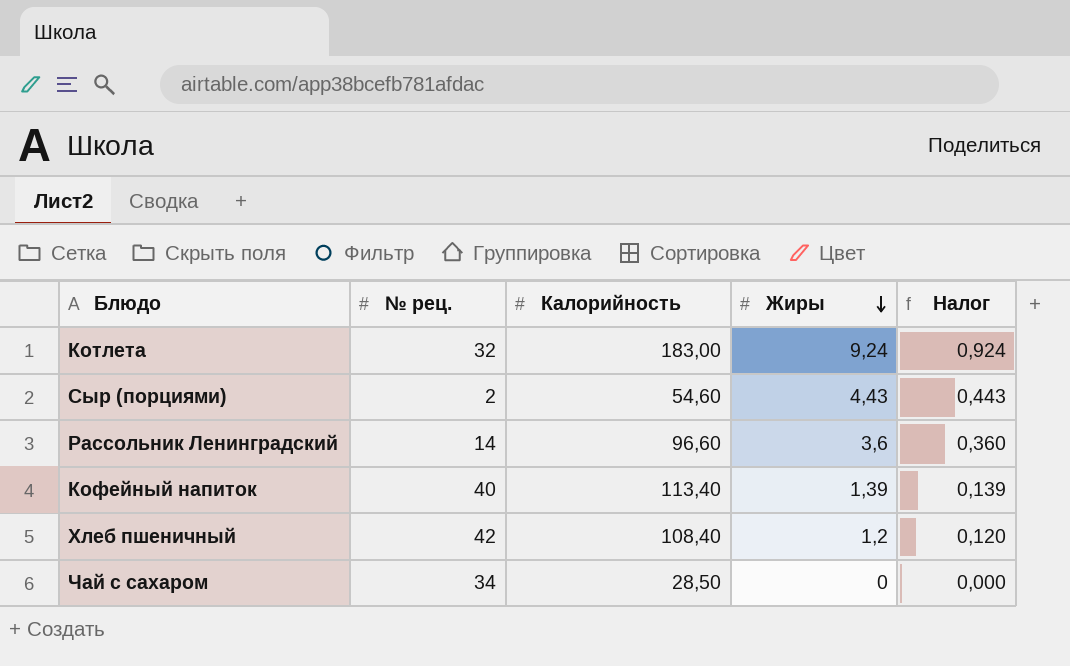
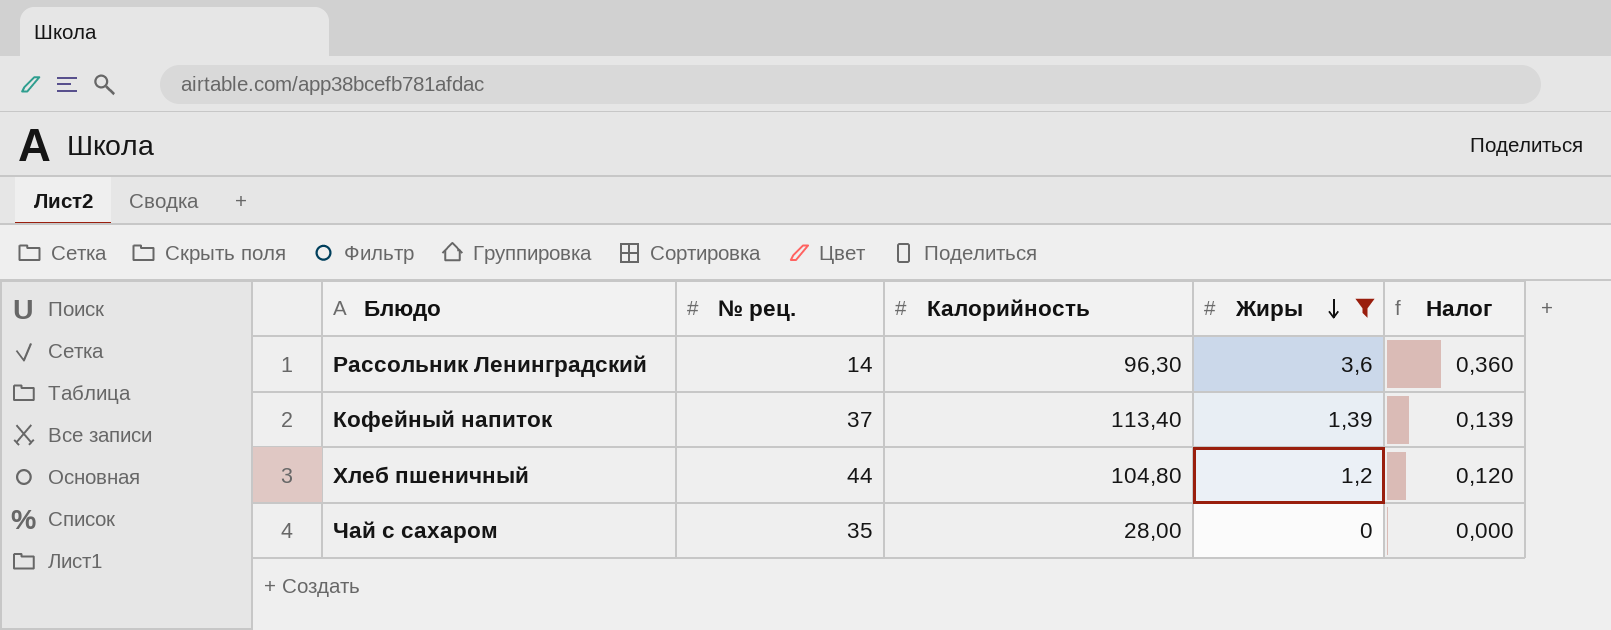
filter: none -> Жиры <= 3,6
Рассольник Ленинградский | Калорийность: 96,60 -> 96,30
Кофейный напиток | № рец.: 40 -> 37
Хлеб пшеничный | № рец.: 42 -> 44
Хлеб пшеничный | Калорийность: 108,40 -> 104,80
Чай с сахаром | № рец.: 34 -> 35
Чай с сахаром | Калорийность: 28,50 -> 28,00

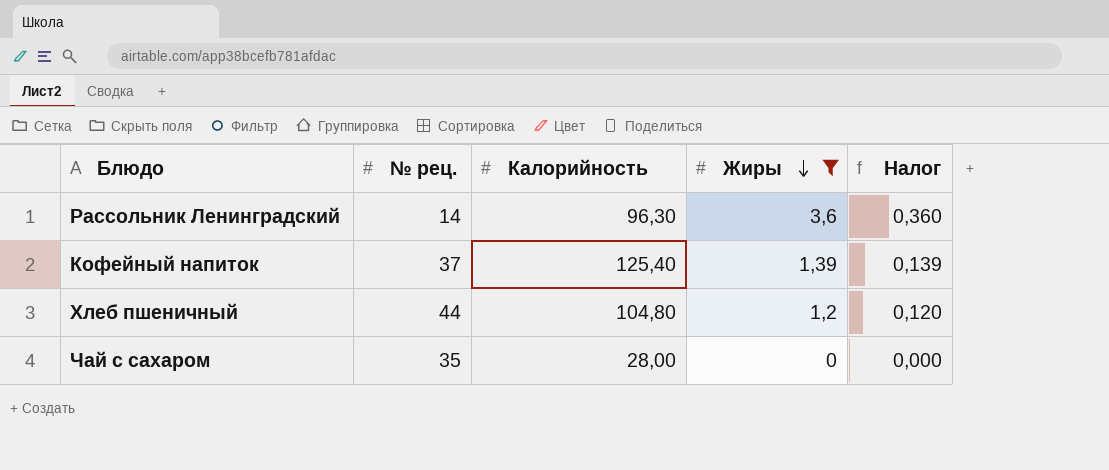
Кофейный напиток | Калорийность: 113,40 -> 125,40

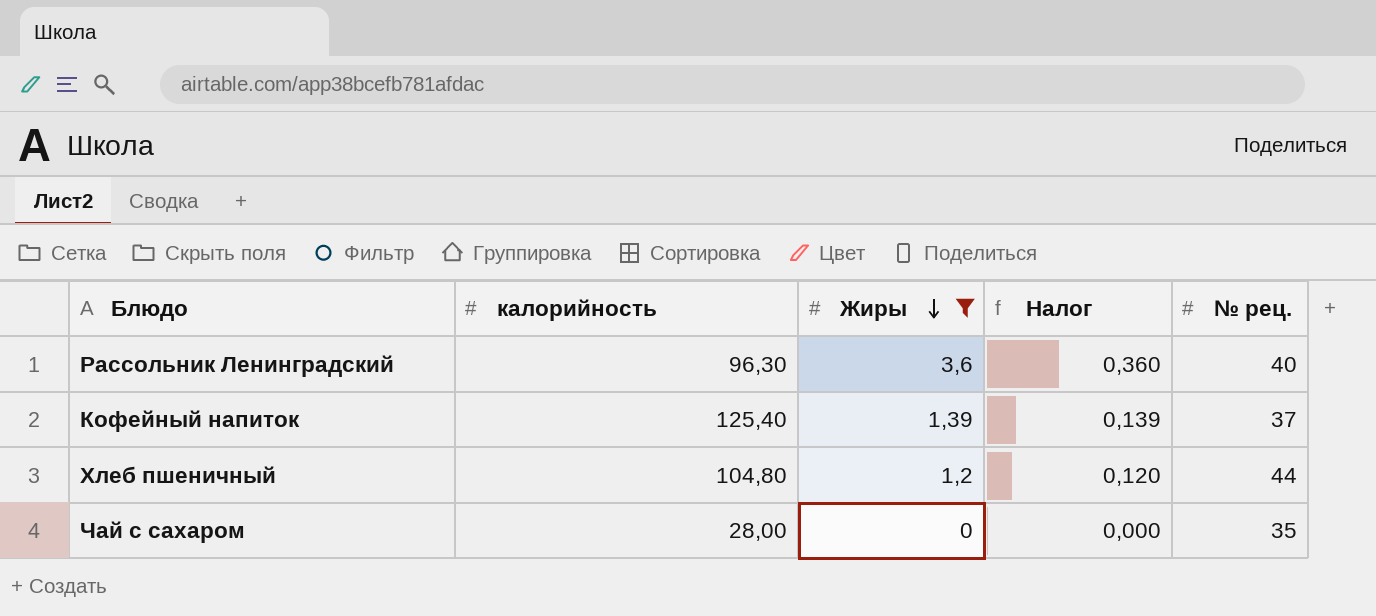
column name: Калорийность -> калорийность
column № рец. | position: 2 -> 5
Рассольник Ленинградский | № рец.: 14 -> 40

